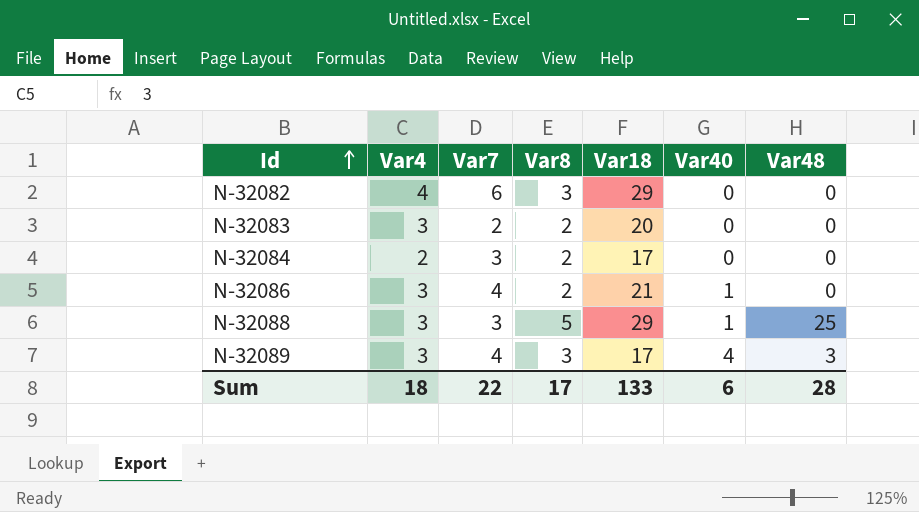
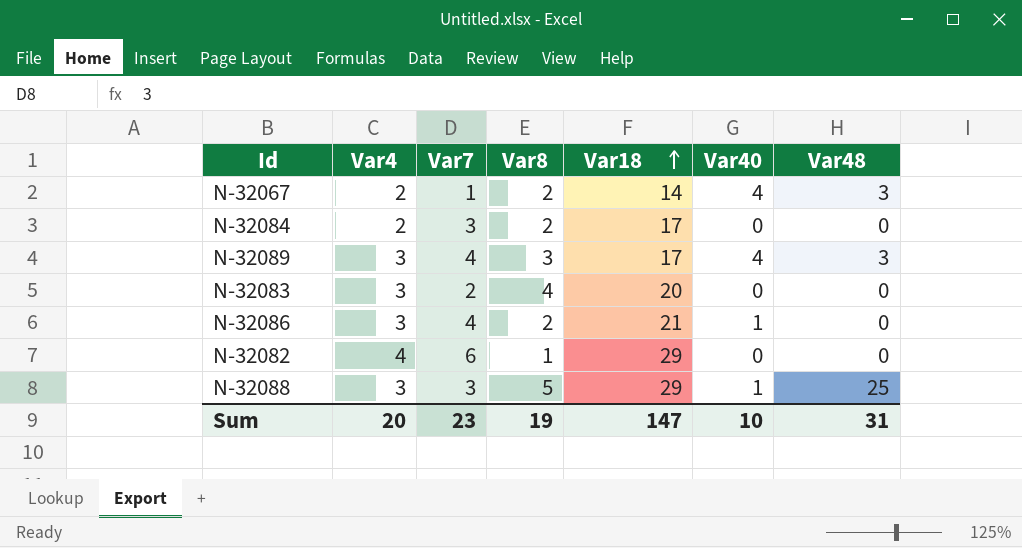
row order: Id ascending -> Var18 ascending
row N-32067: none -> 2 | 1 | 2 | 14 | 4 | 3
N-32083 | Var8: 2 -> 4
N-32082 | Var8: 3 -> 1
Sum | Var4: 18 -> 20
Sum | Var7: 22 -> 23
Sum | Var8: 17 -> 19
Sum | Var18: 133 -> 147
Sum | Var40: 6 -> 10
Sum | Var48: 28 -> 31

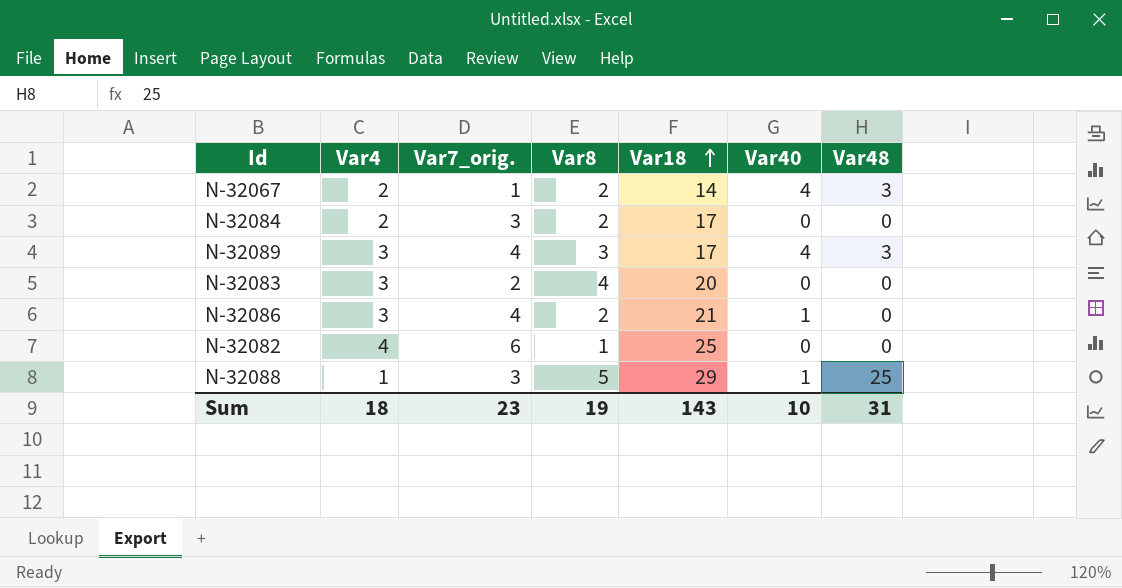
column name: Var7 -> Var7_orig.
N-32082 | Var18: 29 -> 25
N-32088 | Var4: 3 -> 1
Sum | Var4: 20 -> 18
Sum | Var18: 147 -> 143

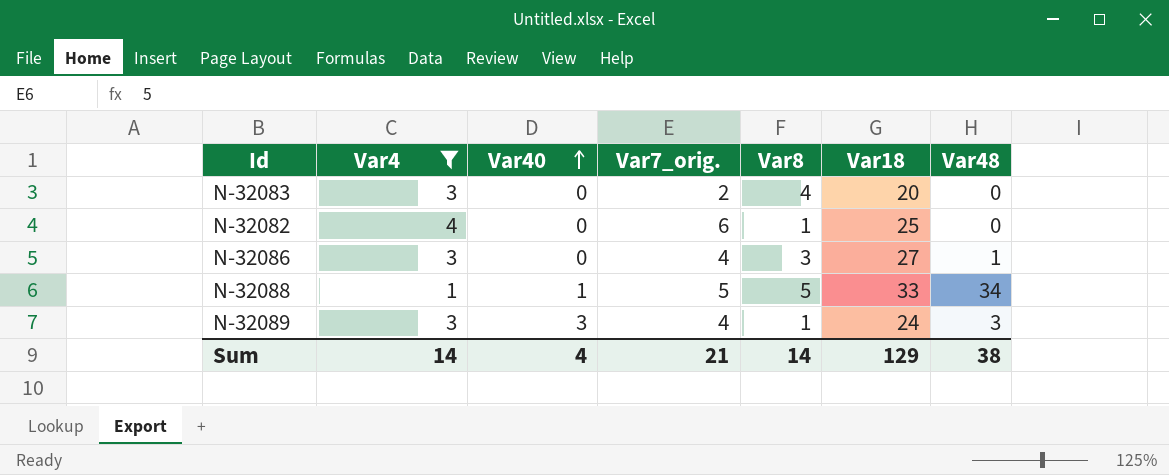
filter: none -> Var4 != 2
row order: Var18 ascending -> Var40 ascending
column Var40 | position: 6 -> 3
N-32086 | Var40: 1 -> 0
N-32086 | Var8: 2 -> 3
N-32086 | Var18: 21 -> 27
N-32086 | Var48: 0 -> 1
N-32088 | Var7_orig.: 3 -> 5
N-32088 | Var18: 29 -> 33
N-32088 | Var48: 25 -> 34
N-32089 | Var40: 4 -> 3
N-32089 | Var8: 3 -> 1
N-32089 | Var18: 17 -> 24
Sum | Var4: 18 -> 14
Sum | Var40: 10 -> 4
Sum | Var7_orig.: 23 -> 21
Sum | Var8: 19 -> 14
Sum | Var18: 143 -> 129
Sum | Var48: 31 -> 38

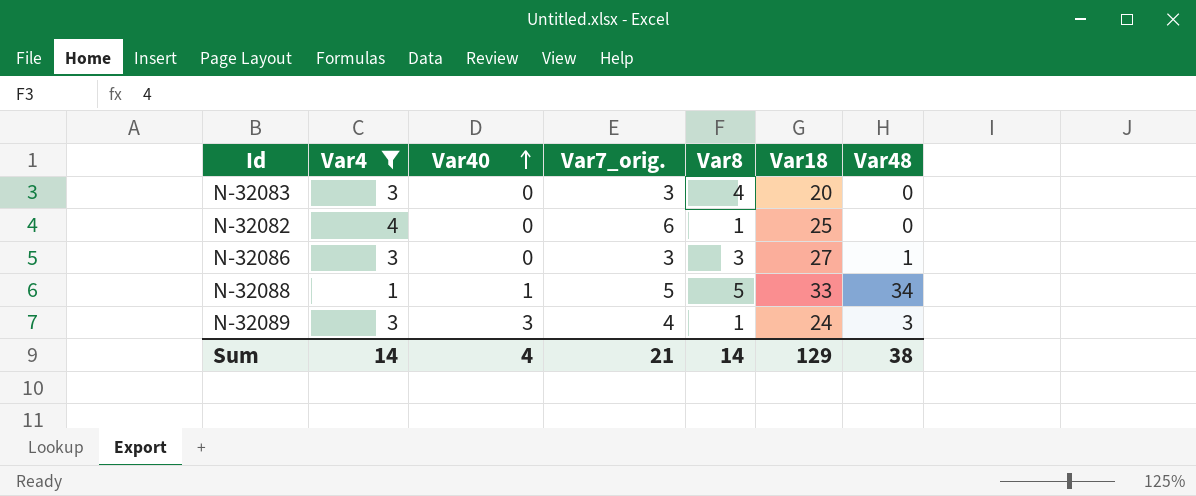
N-32083 | Var7_orig.: 2 -> 3
N-32086 | Var7_orig.: 4 -> 3

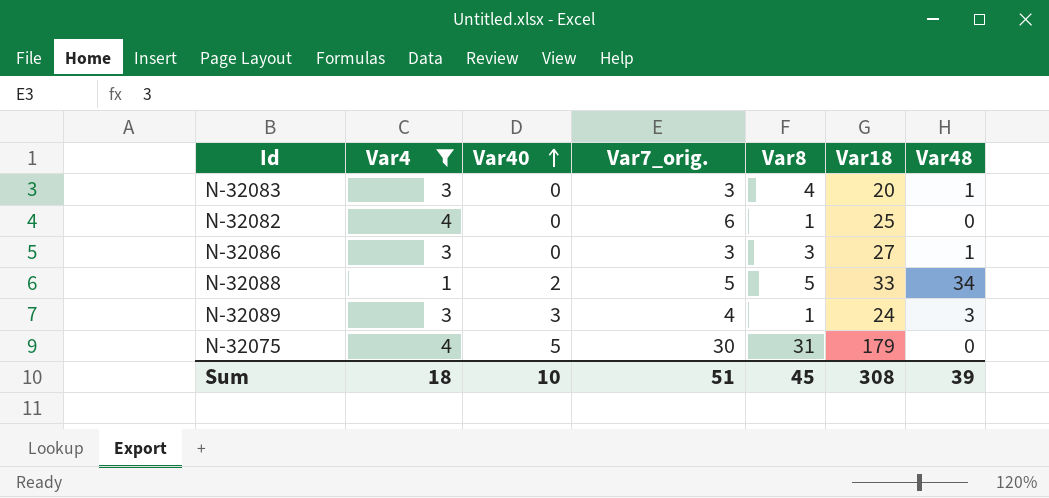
N-32083 | Var48: 0 -> 1
N-32088 | Var40: 1 -> 2
row N-32075: none -> 4 | 5 | 30 | 31 | 179 | 0
Sum | Var4: 14 -> 18
Sum | Var40: 4 -> 10
Sum | Var7_orig.: 21 -> 51
Sum | Var8: 14 -> 45
Sum | Var18: 129 -> 308
Sum | Var48: 38 -> 39

